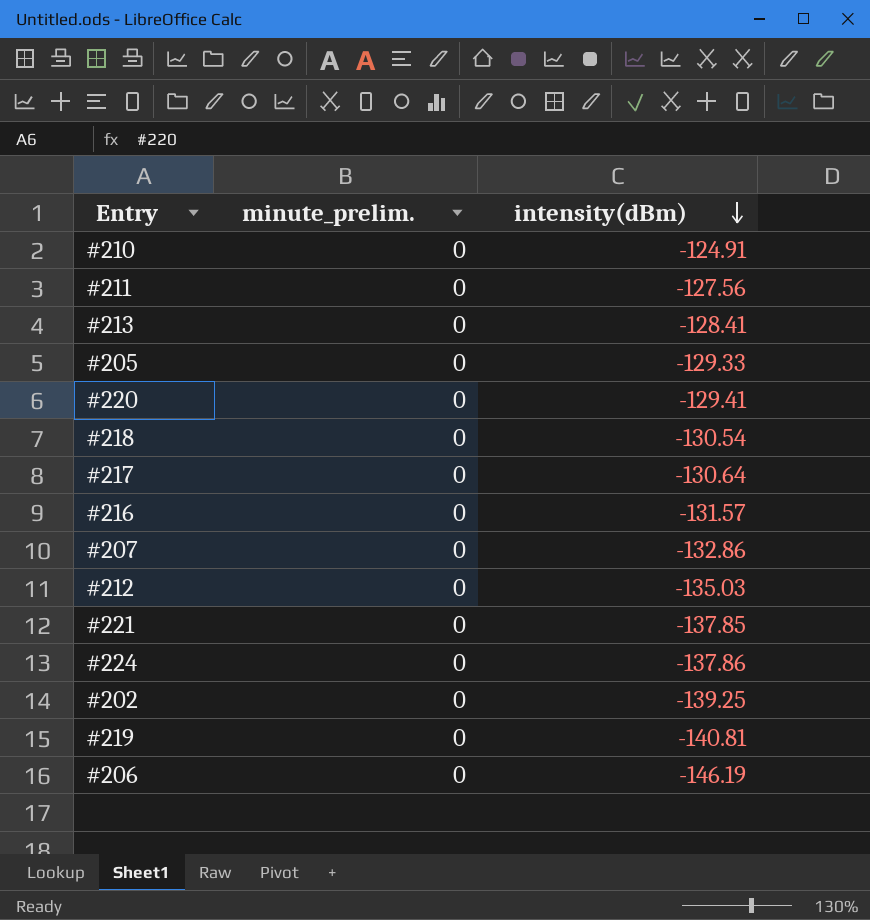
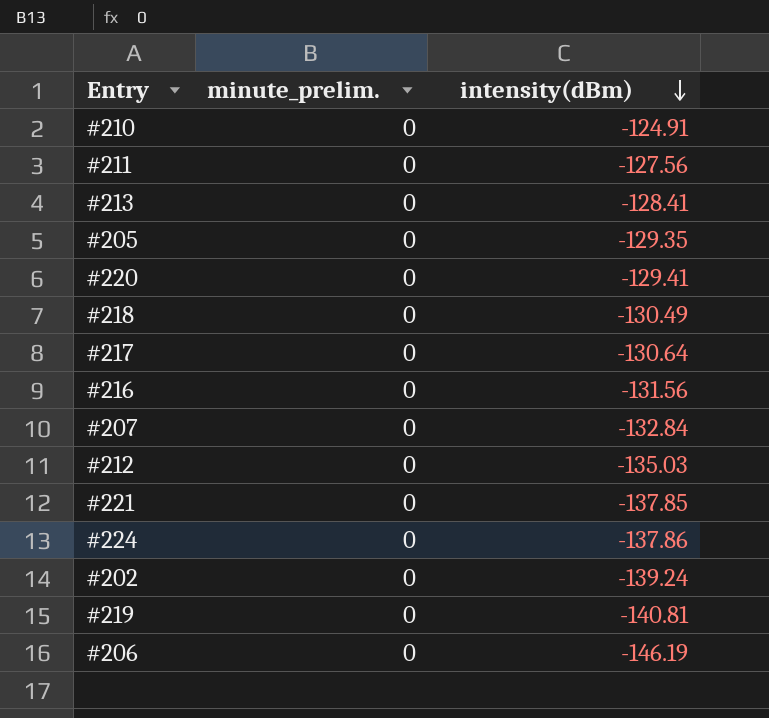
#205 | intensity(dBm): -129.33 -> -129.35
#218 | intensity(dBm): -130.54 -> -130.49
#216 | intensity(dBm): -131.57 -> -131.56
#207 | intensity(dBm): -132.86 -> -132.84
#202 | intensity(dBm): -139.25 -> -139.24

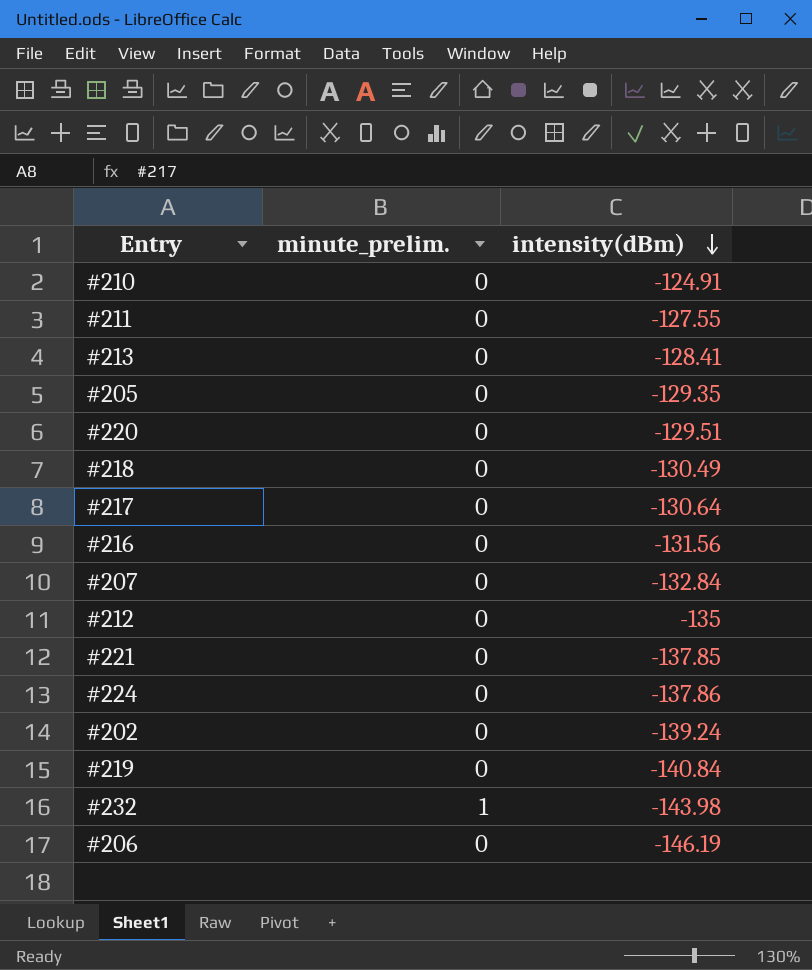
#211 | intensity(dBm): -127.56 -> -127.55
#220 | intensity(dBm): -129.41 -> -129.51
#212 | intensity(dBm): -135.03 -> -135
#219 | intensity(dBm): -140.81 -> -140.84
row #232: none -> 1 | -143.98

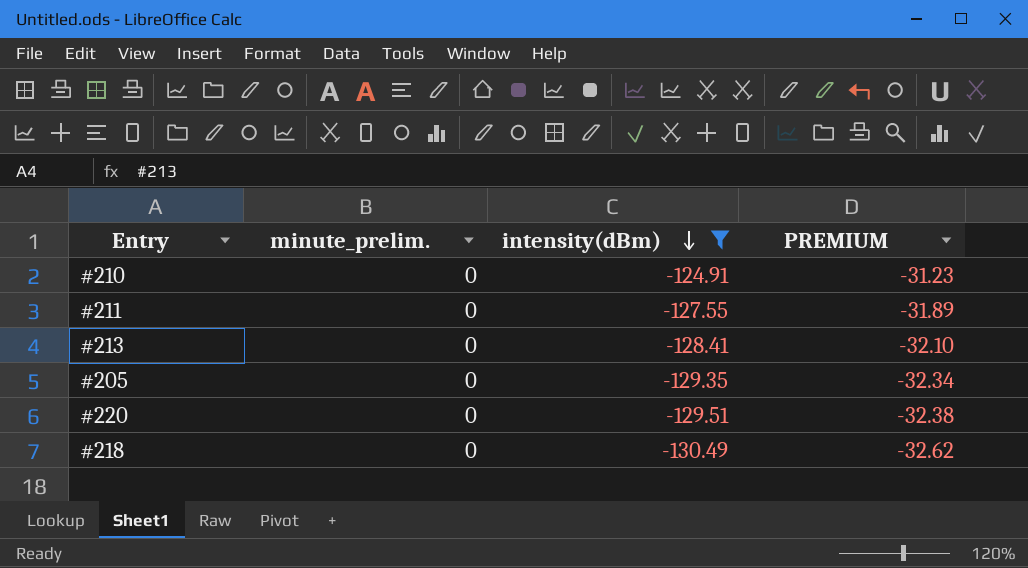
filter: none -> intensity(dBm) >= -130.49
column PREMIUM | formula: none -> [intensity(dBm)] * 0.25

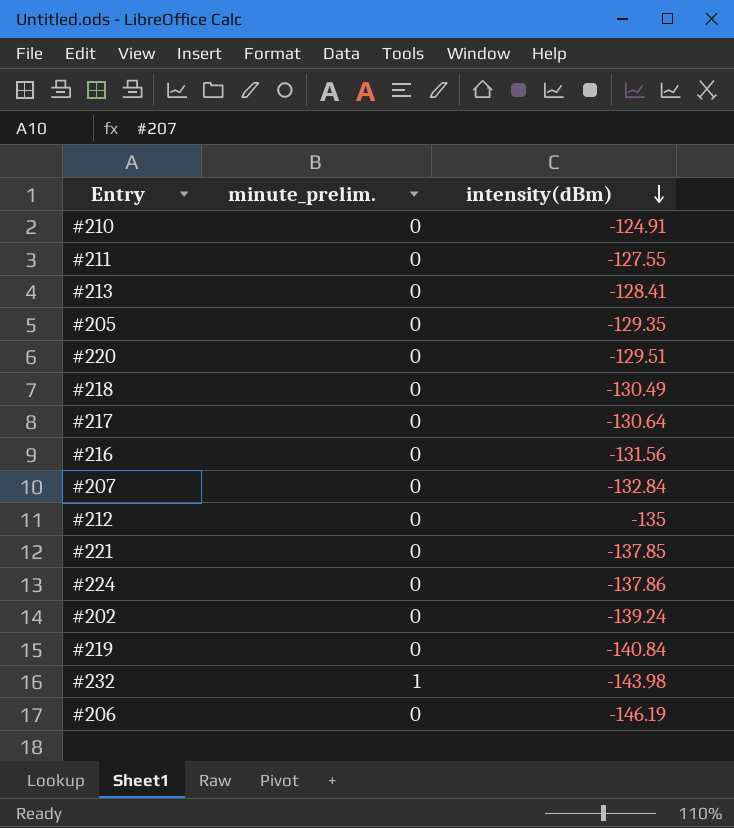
filter: intensity(dBm) >= -130.49 -> none
column PREMIUM | formula: [intensity(dBm)] * 0.25 -> none

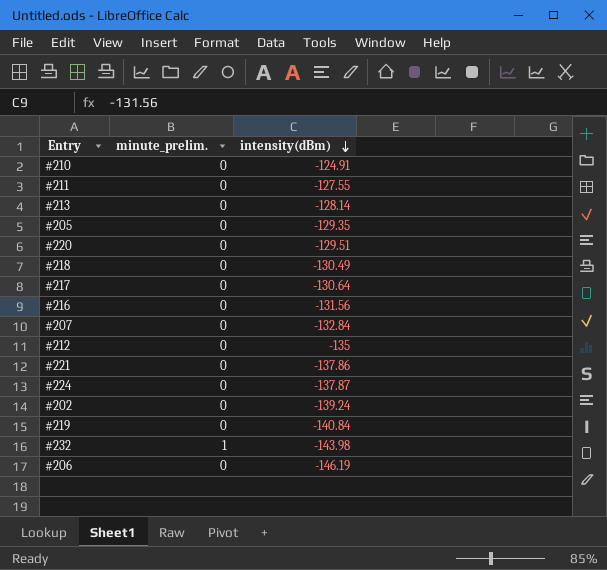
#213 | intensity(dBm): -128.41 -> -128.14
#221 | intensity(dBm): -137.85 -> -137.86
#224 | intensity(dBm): -137.86 -> -137.87

